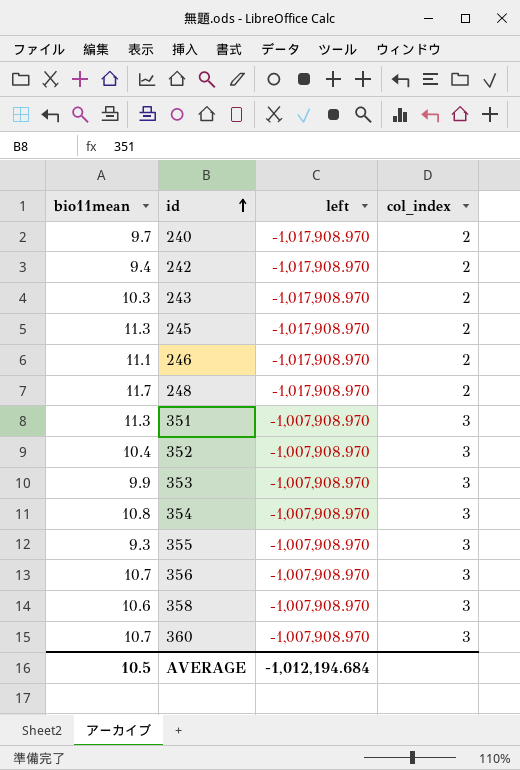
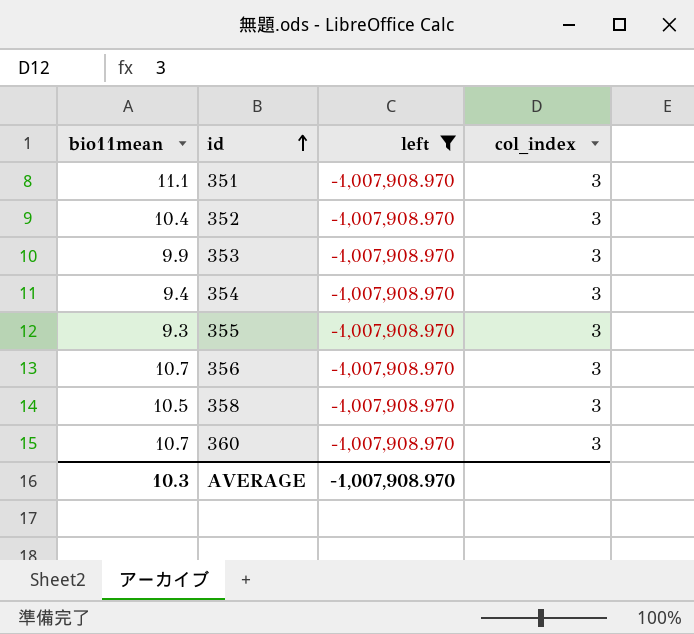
filter: none -> left = -1,007,908.970
351 | bio11mean: 11.3 -> 11.1
354 | bio11mean: 10.8 -> 9.4
358 | bio11mean: 10.6 -> 10.5
AVERAGE | bio11mean: 10.5 -> 10.3
AVERAGE | left: -1,012,194.684 -> -1,007,908.970

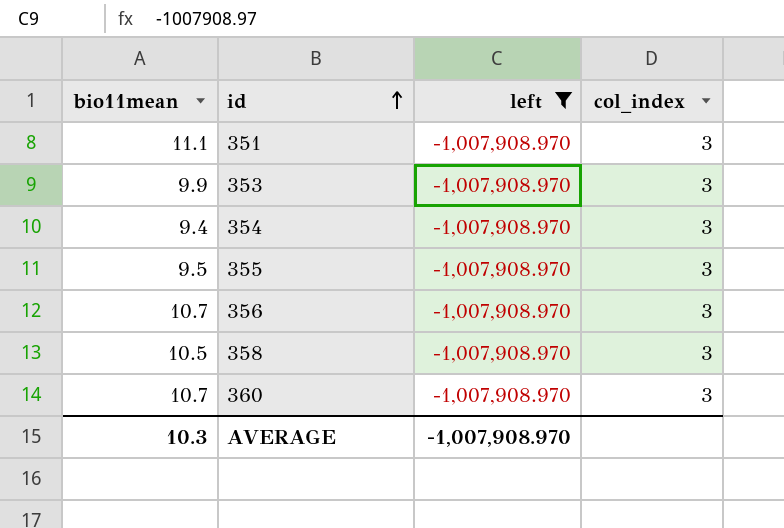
row 352: 10.4 | -1,007,908.970 | 3 -> none
355 | bio11mean: 9.3 -> 9.5

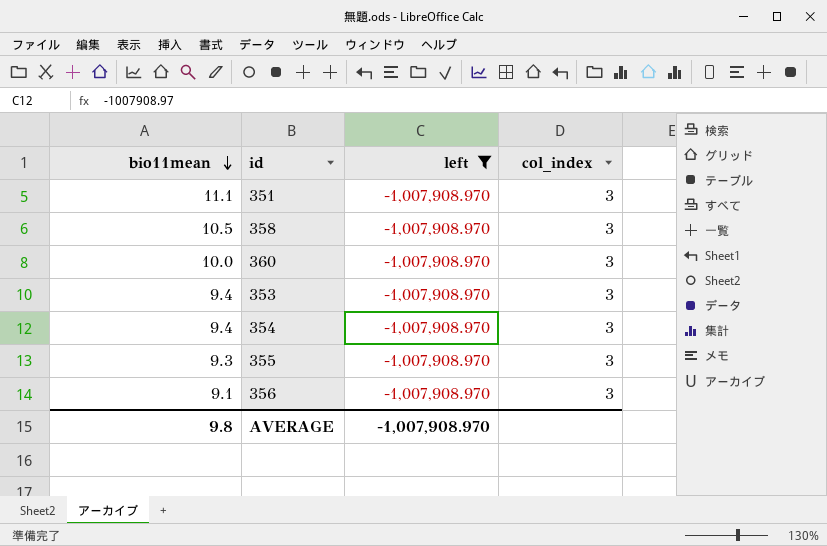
row order: id ascending -> bio11mean descending
360 | bio11mean: 10.7 -> 10.0
353 | bio11mean: 9.9 -> 9.4
355 | bio11mean: 9.5 -> 9.3
356 | bio11mean: 10.7 -> 9.1
AVERAGE | bio11mean: 10.3 -> 9.8

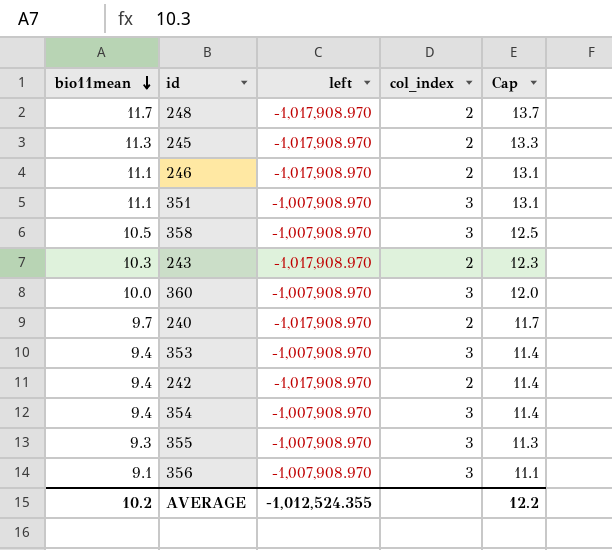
filter: left = -1,007,908.970 -> none
column Cap | formula: none -> [bio11mean] + 2
AVERAGE | bio11mean: 9.8 -> 10.2
AVERAGE | left: -1,007,908.970 -> -1,012,524.355

